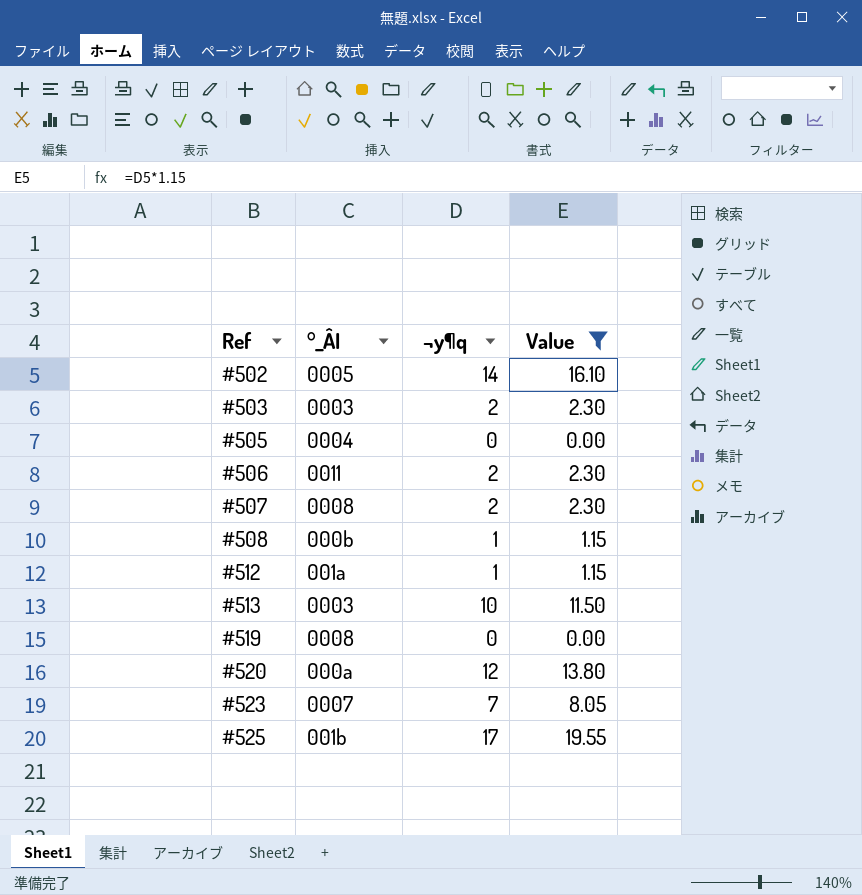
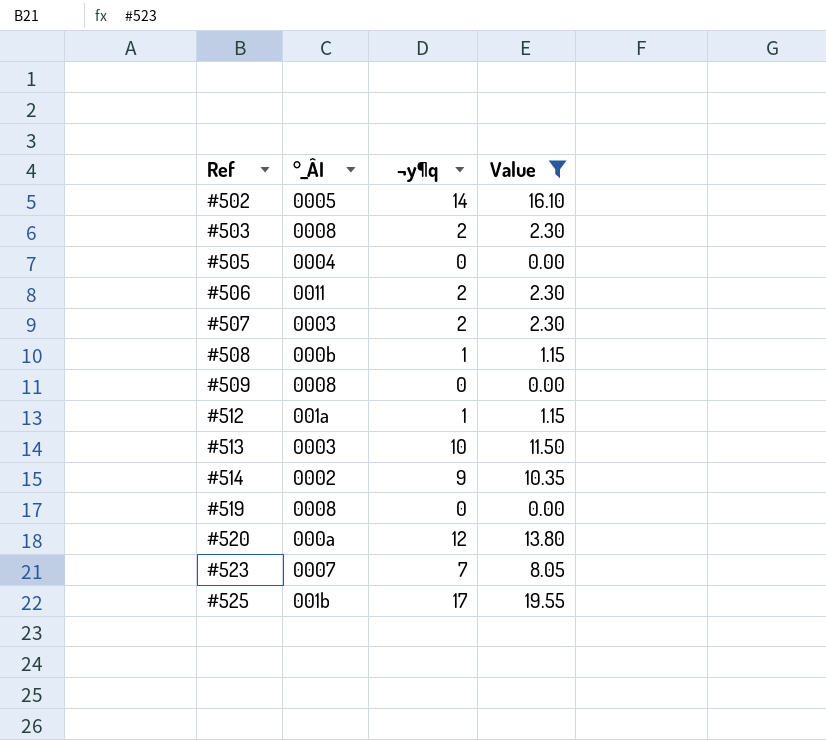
#503 | °_ÂI: 0003 -> 0008
#507 | °_ÂI: 0008 -> 0003
row #509: none -> 0008 | 0 | 0.00
row #514: none -> 0002 | 9 | 10.35

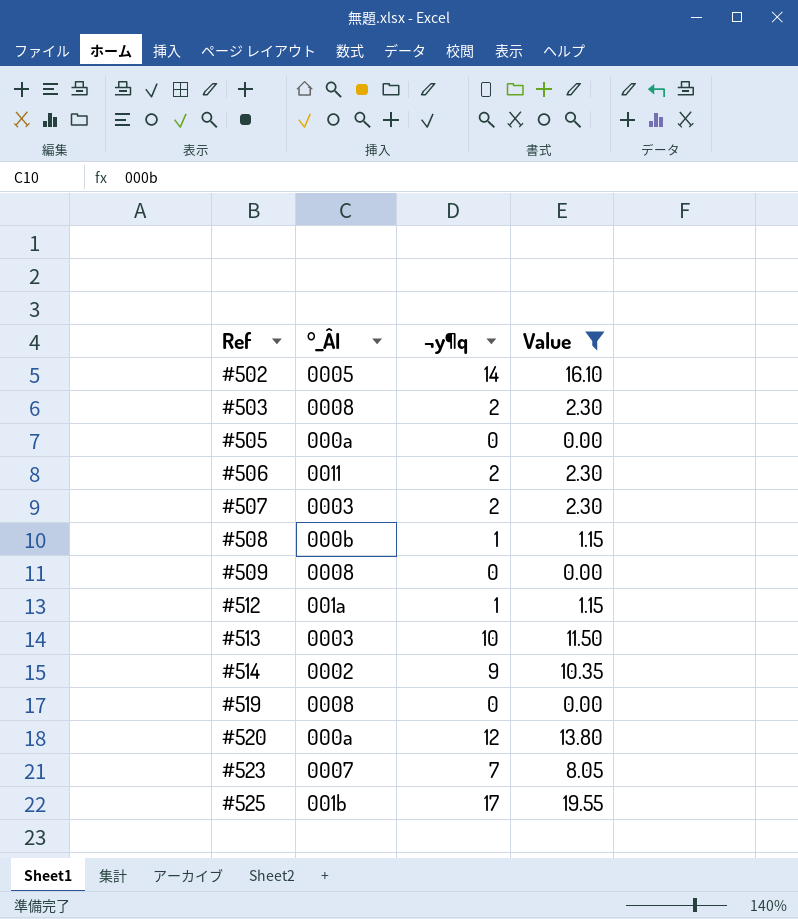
#505 | °_ÂI: 0004 -> 000a

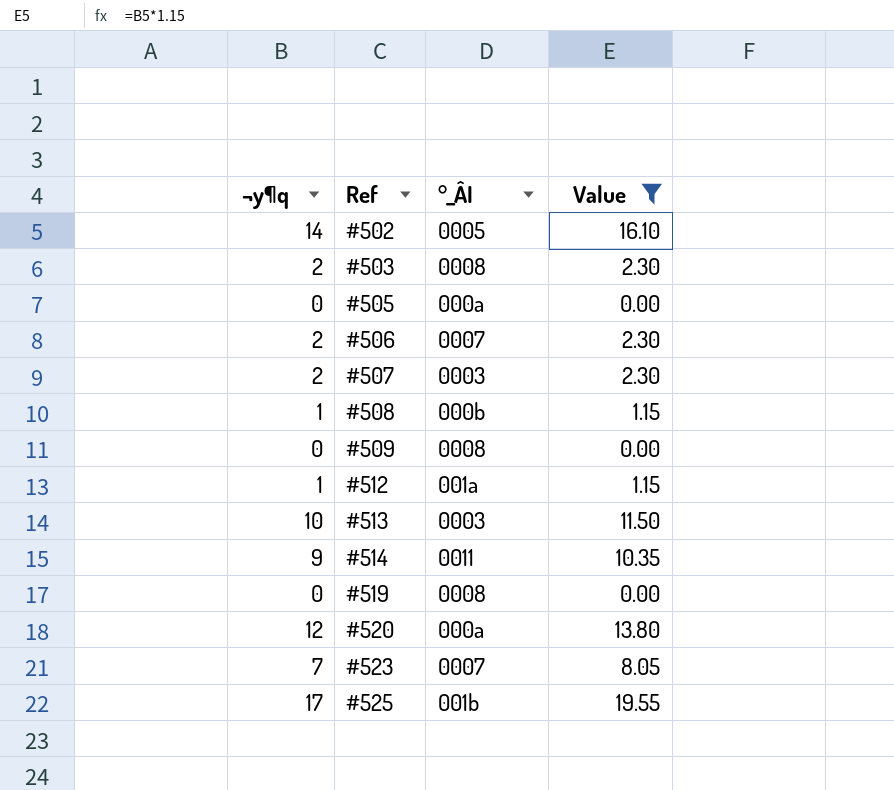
column ¬y¶q | position: 3 -> 1
#506 | °_ÂI: 0011 -> 0007
#514 | °_ÂI: 0002 -> 0011

